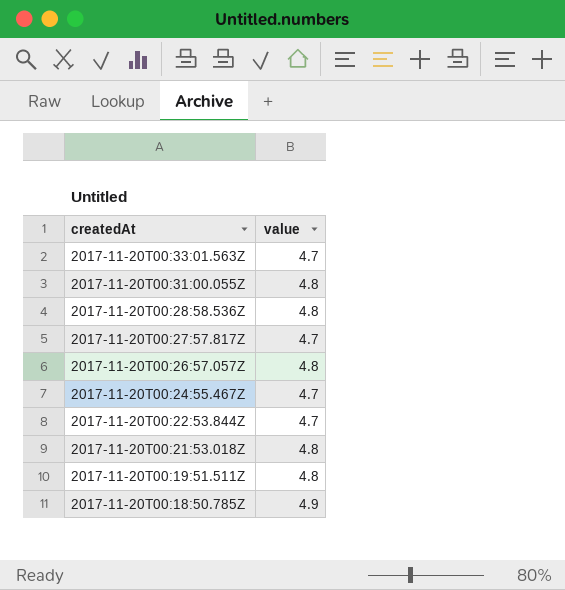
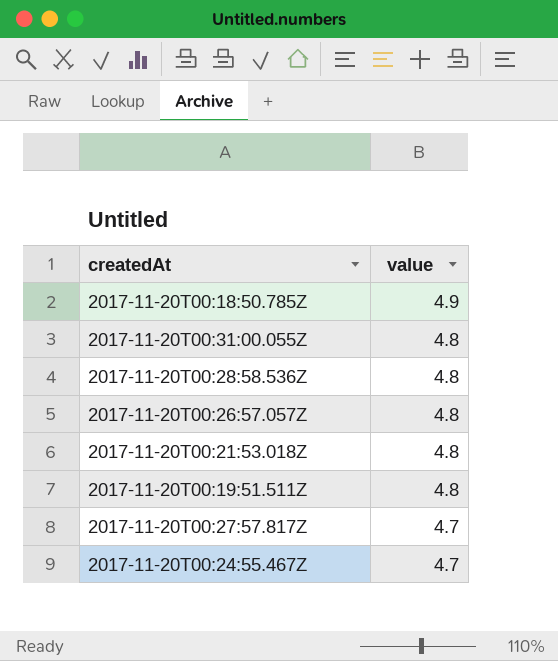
row order: createdAt descending -> value descending
row 2017-11-20T00:33:01.563Z: 4.7 -> none
row 2017-11-20T00:22:53.844Z: 4.7 -> none

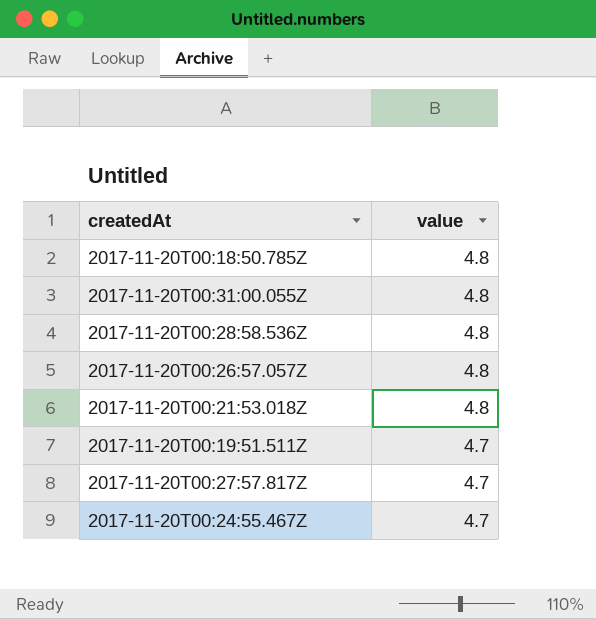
2017-11-20T00:18:50.785Z | value: 4.9 -> 4.8
2017-11-20T00:19:51.511Z | value: 4.8 -> 4.7

